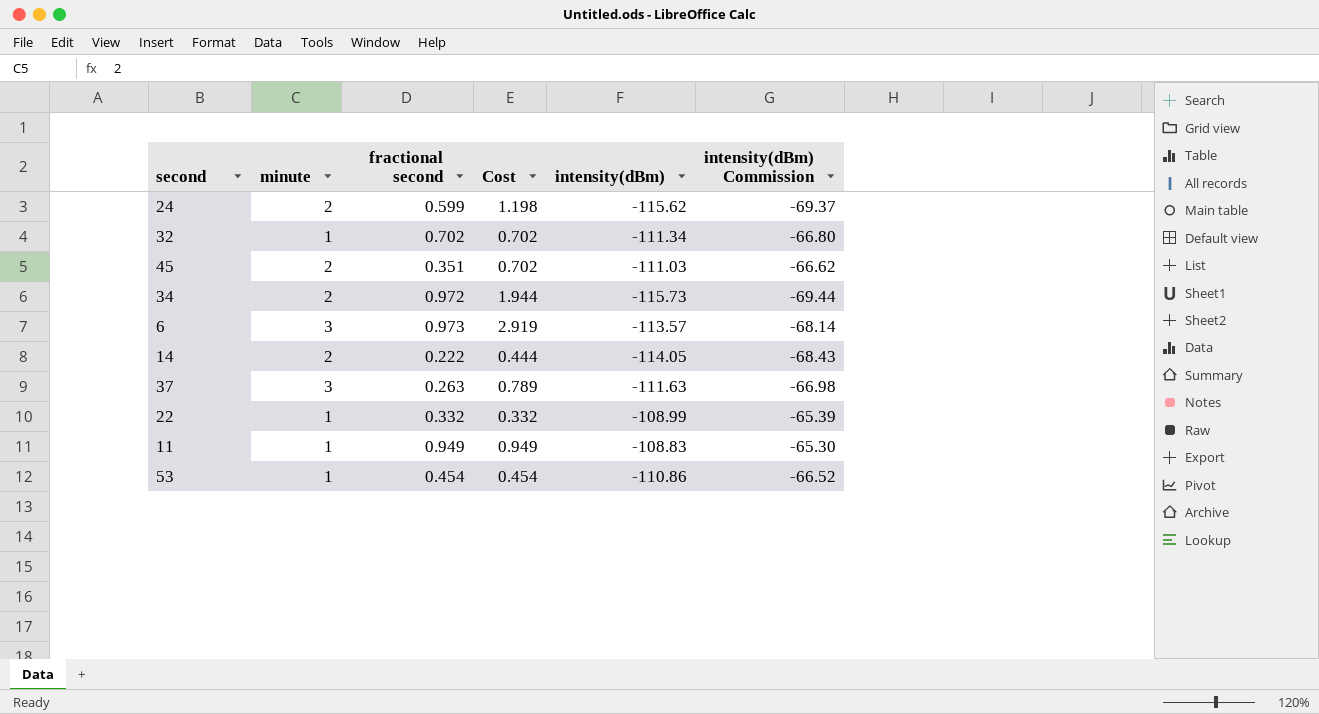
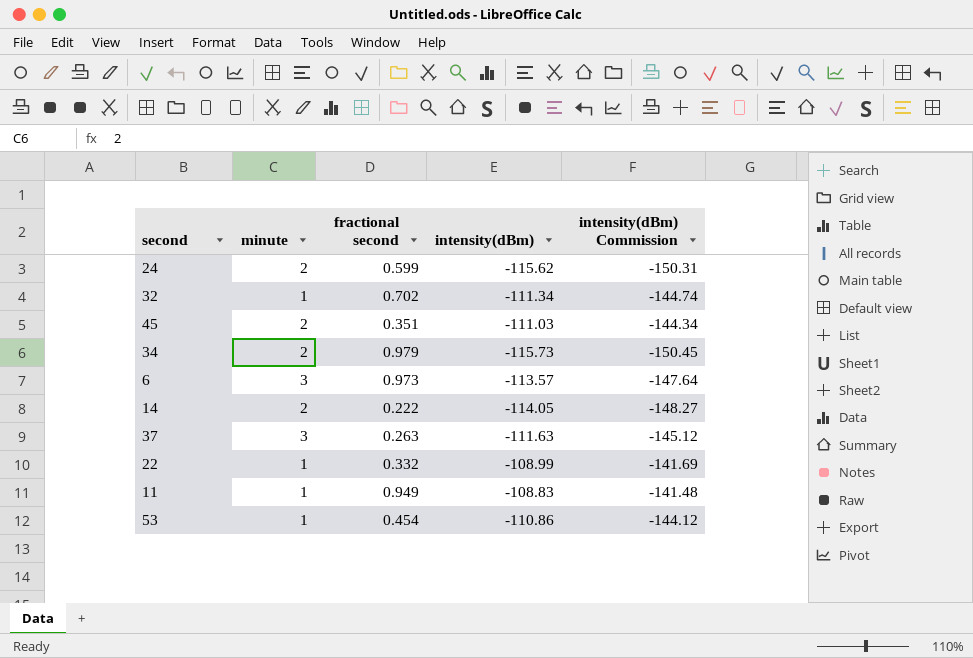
column Cost | formula: [minute] * [fractional second] -> none
column intensity(dBm) Commission | formula: [intensity(dBm)] * 0.6 -> [intensity(dBm)] * 1.3
34 | fractional second: 0.972 -> 0.979

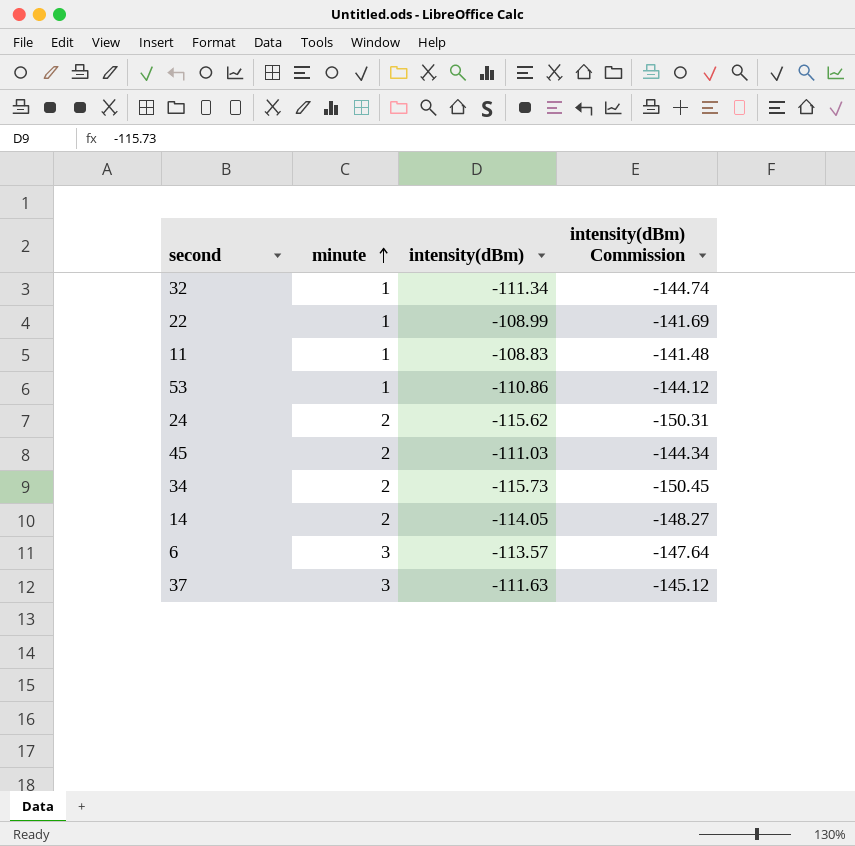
row order: none -> minute ascending
column fractional second | position: 3 -> none

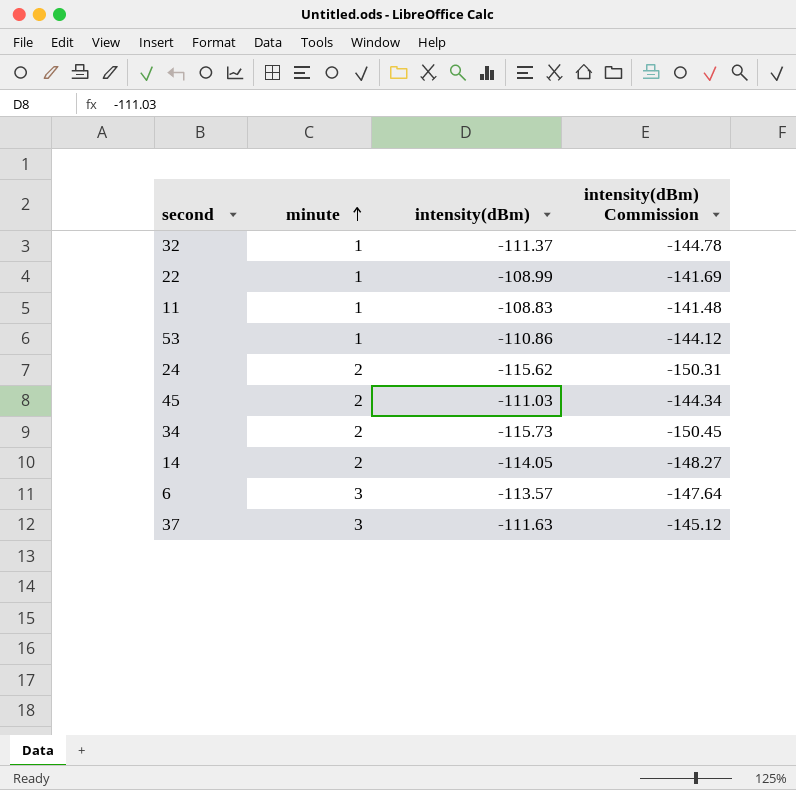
32 | intensity(dBm): -111.34 -> -111.37
32 | intensity(dBm) Commission: -144.74 -> -144.78

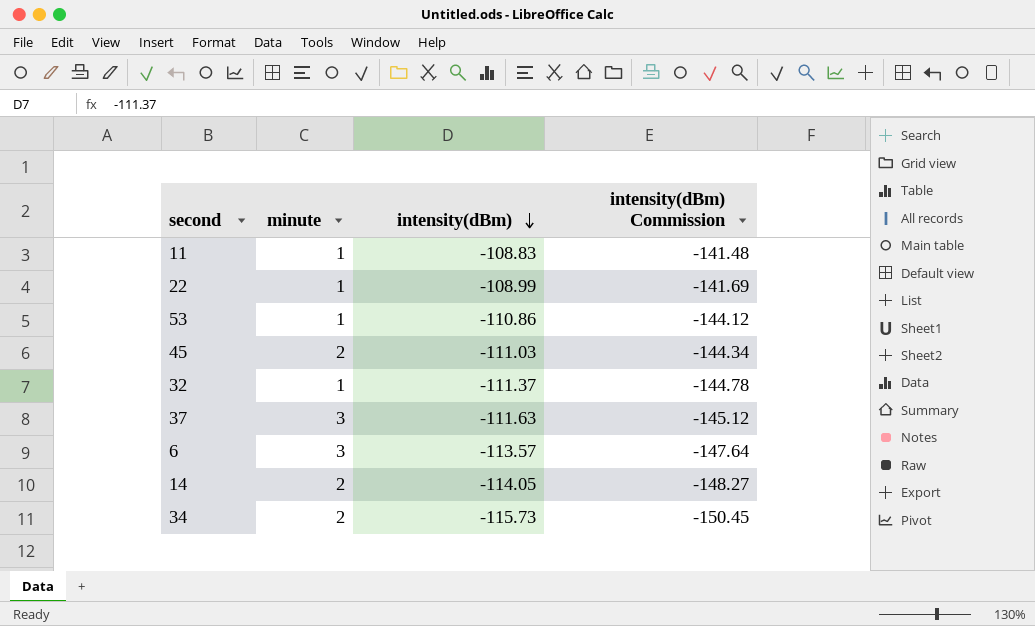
row order: minute ascending -> intensity(dBm) descending
row 24: 2 | -115.62 | -150.31 -> none

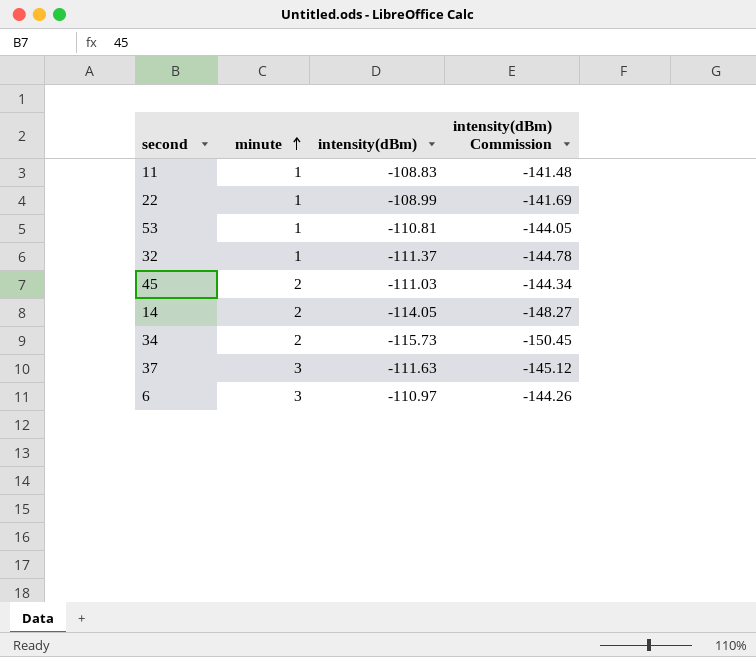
row order: intensity(dBm) descending -> minute ascending
53 | intensity(dBm): -110.86 -> -110.81
53 | intensity(dBm) Commission: -144.12 -> -144.05
6 | intensity(dBm): -113.57 -> -110.97
6 | intensity(dBm) Commission: -147.64 -> -144.26

